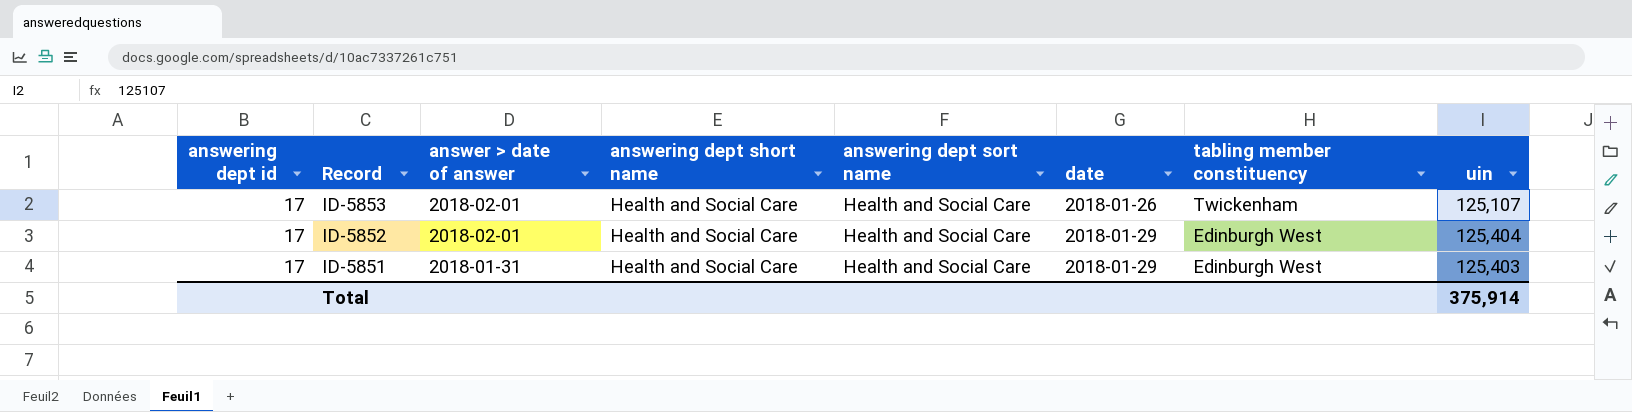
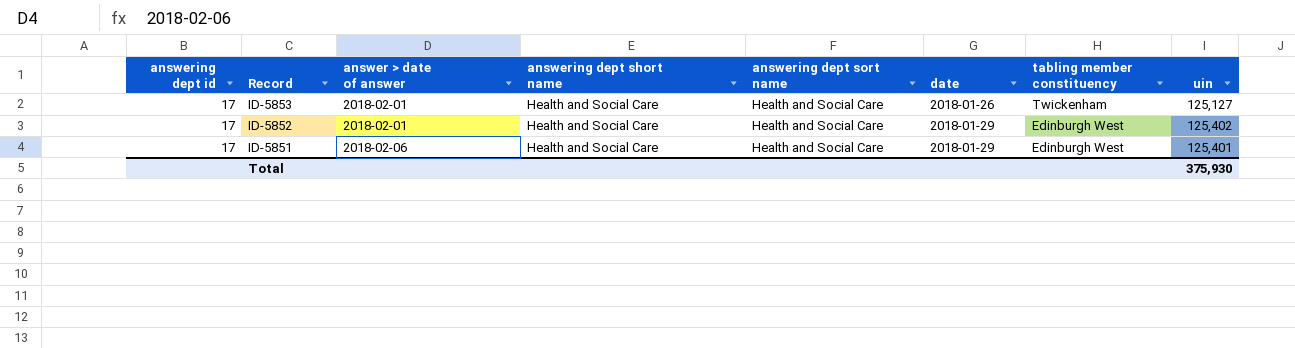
ID-5853 | uin: 125,107 -> 125,127
ID-5852 | uin: 125,404 -> 125,402
ID-5851 | answer > date of answer: 2018-01-31 -> 2018-02-06
ID-5851 | uin: 125,403 -> 125,401
Total | uin: 375,914 -> 375,930

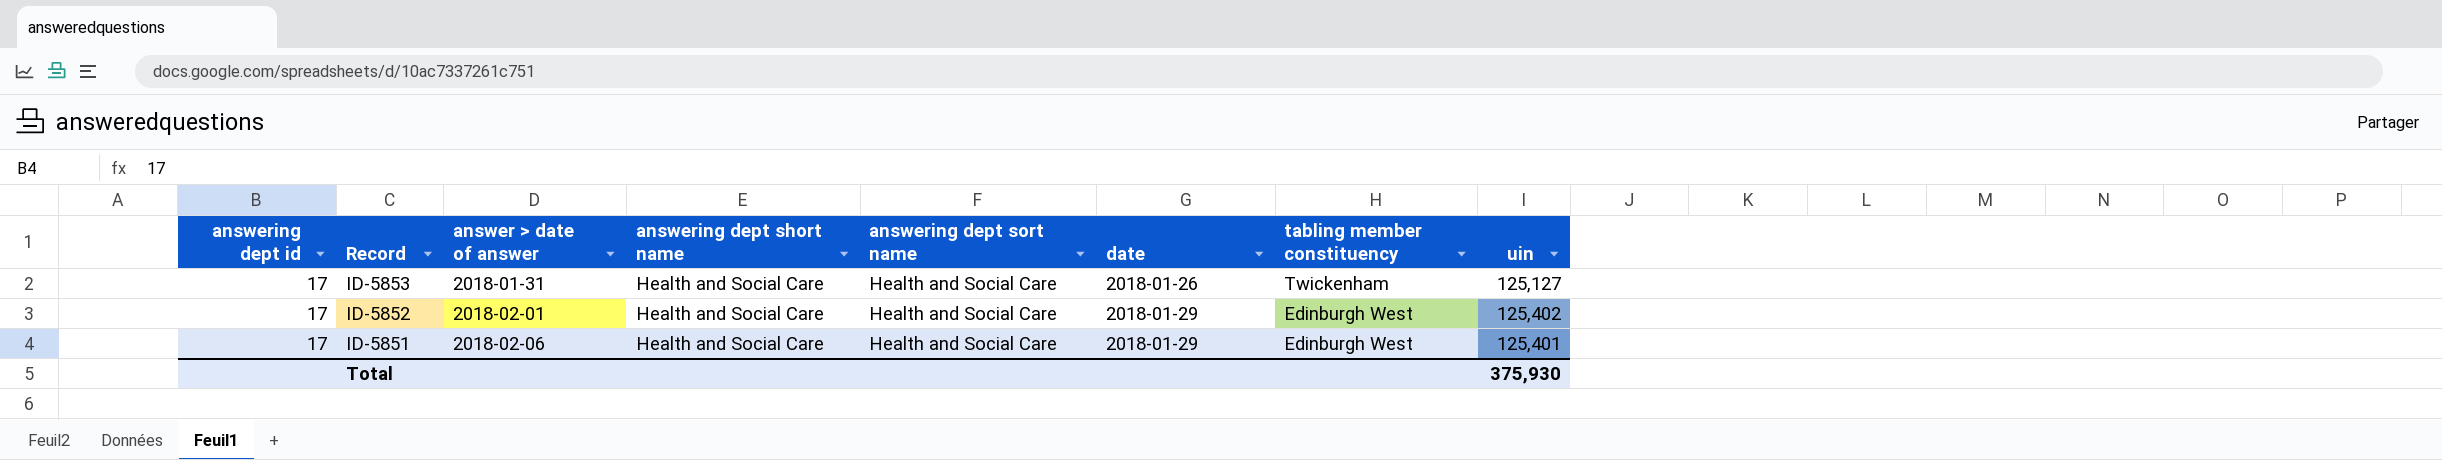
ID-5853 | answer > date of answer: 2018-02-01 -> 2018-01-31

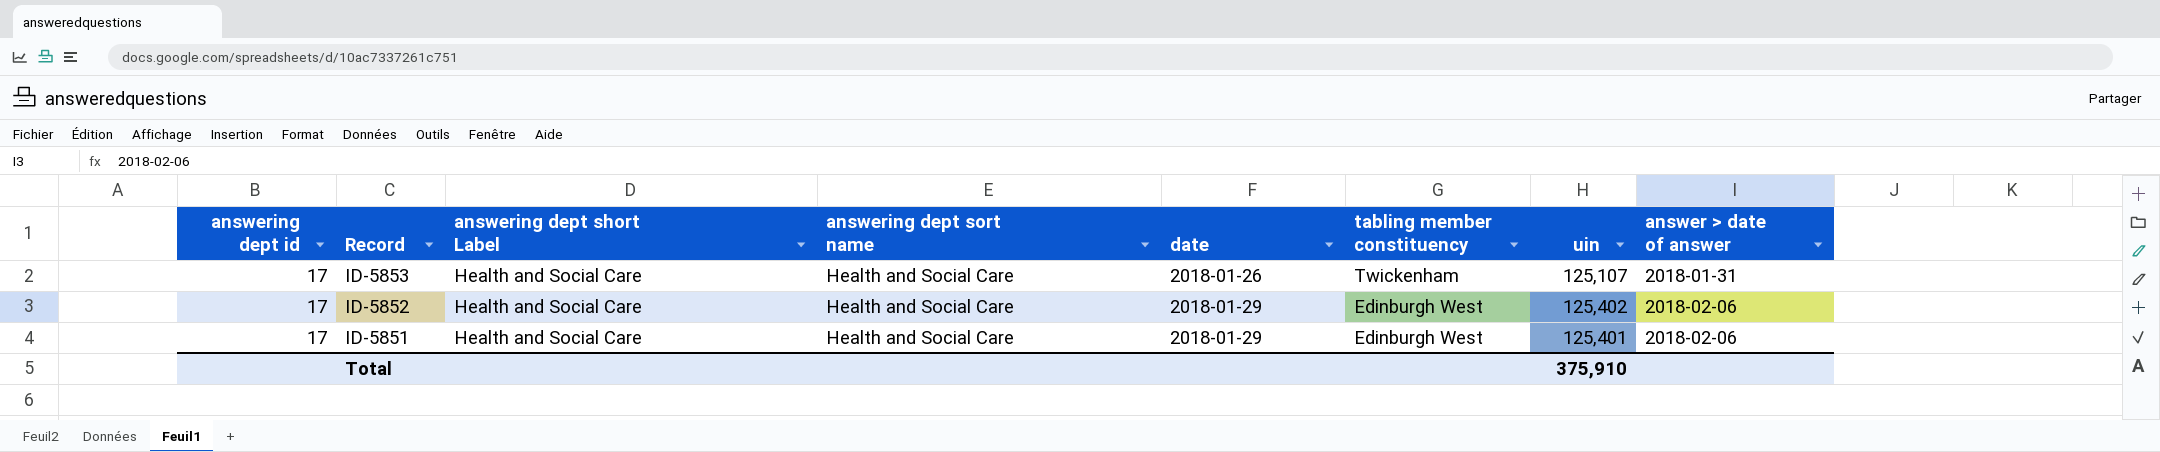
column name: answering dept short name -> answering dept short Label
column answer > date of answer | position: 3 -> 8
ID-5853 | uin: 125,127 -> 125,107
ID-5852 | answer > date of answer: 2018-02-01 -> 2018-02-06
Total | uin: 375,930 -> 375,910

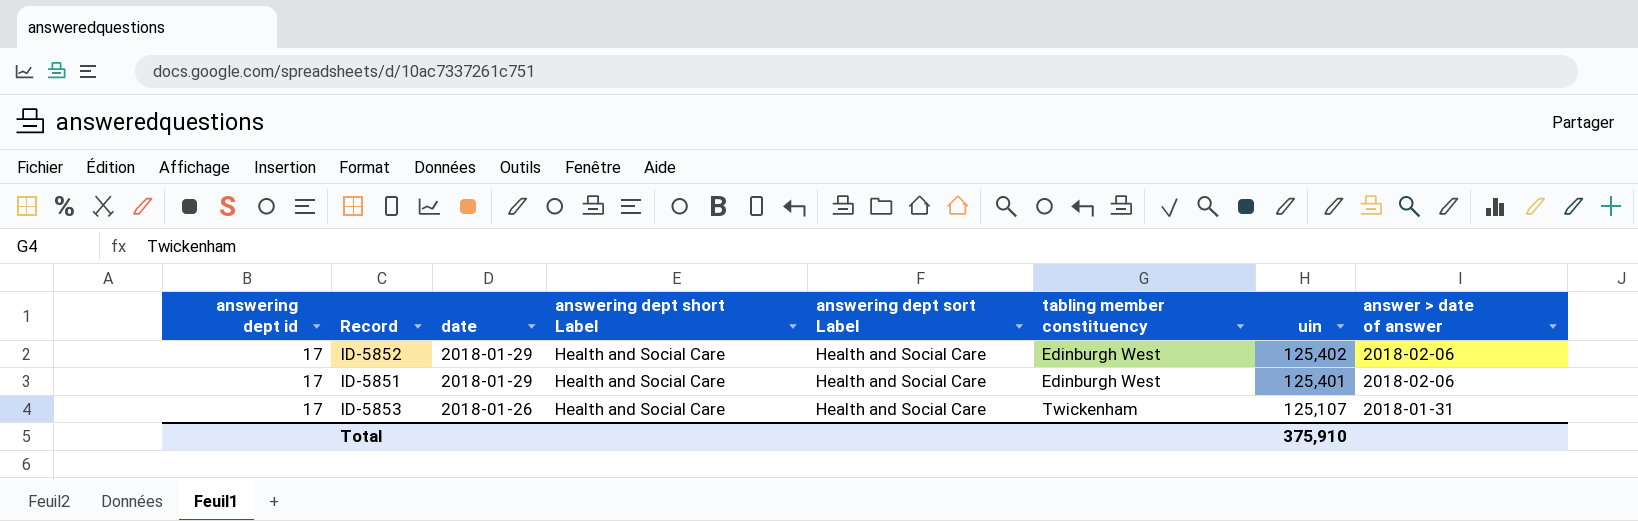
row order: Record descending -> date descending
column date | position: 5 -> 3
column name: answering dept sort name -> answering dept sort Label

